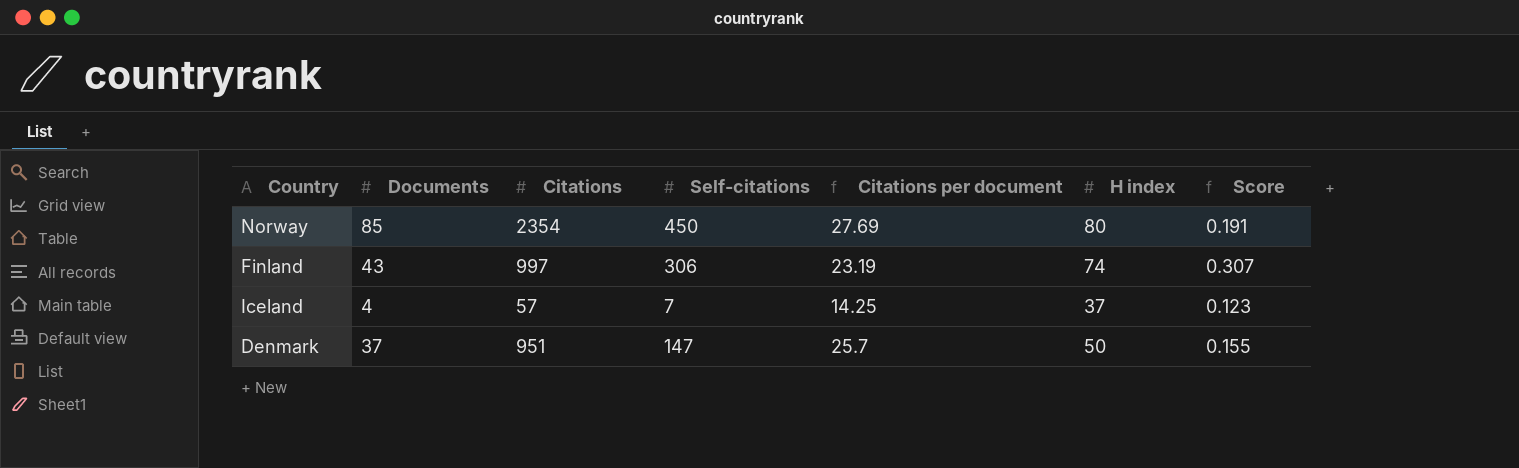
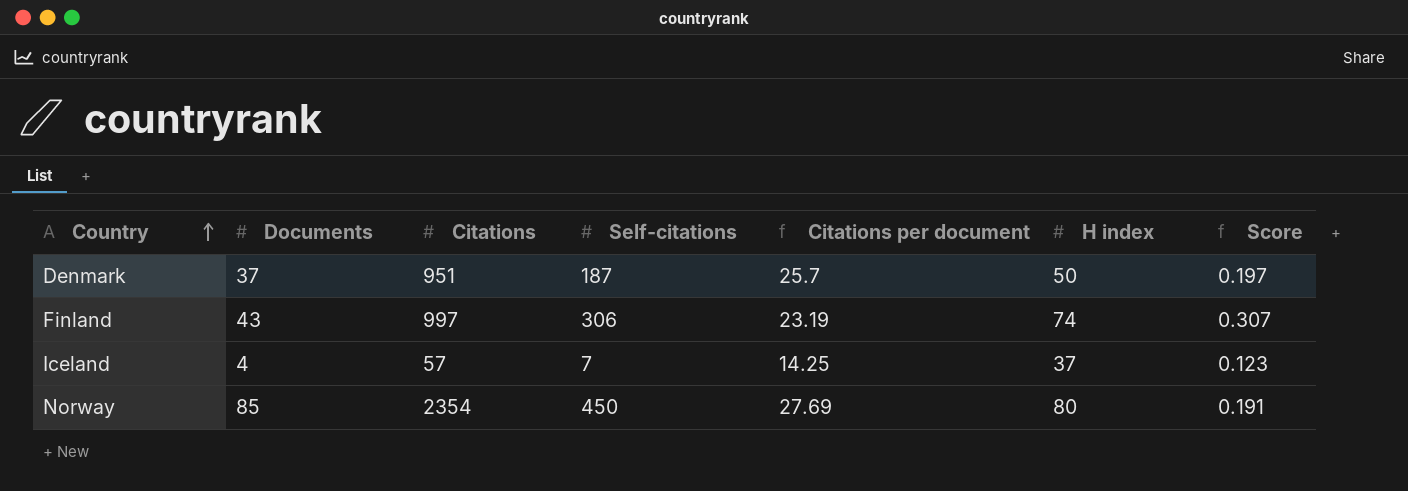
row order: none -> Country ascending
Denmark | Self-citations: 147 -> 187
Denmark | Score: 0.155 -> 0.197

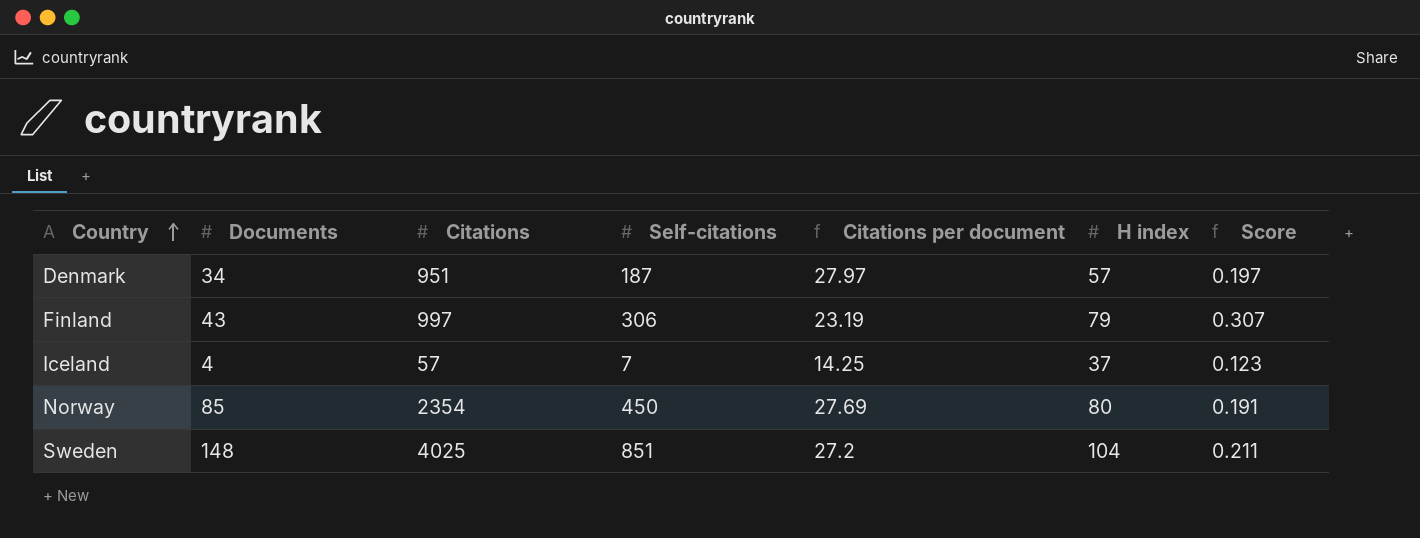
Denmark | Documents: 37 -> 34
Denmark | Citations per document: 25.7 -> 27.97
Denmark | H index: 50 -> 57
Finland | H index: 74 -> 79
row Sweden: none -> 148 | 4025 | 851 | 27.2 | 104 | 0.211

